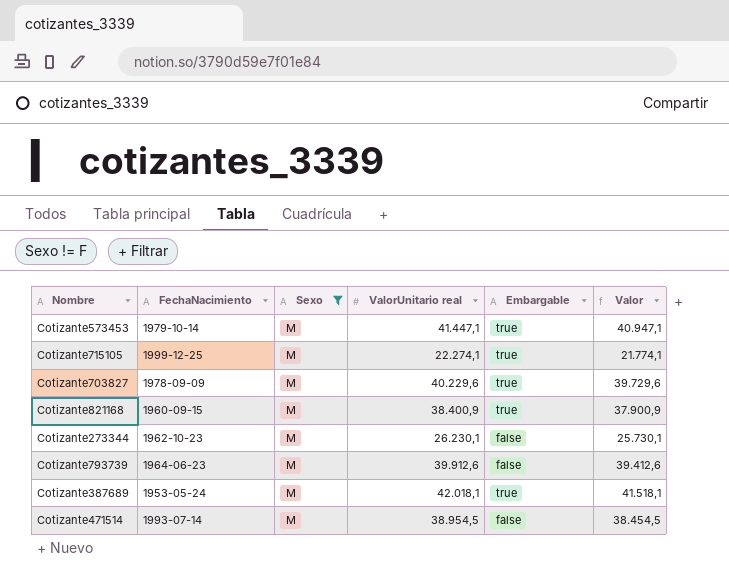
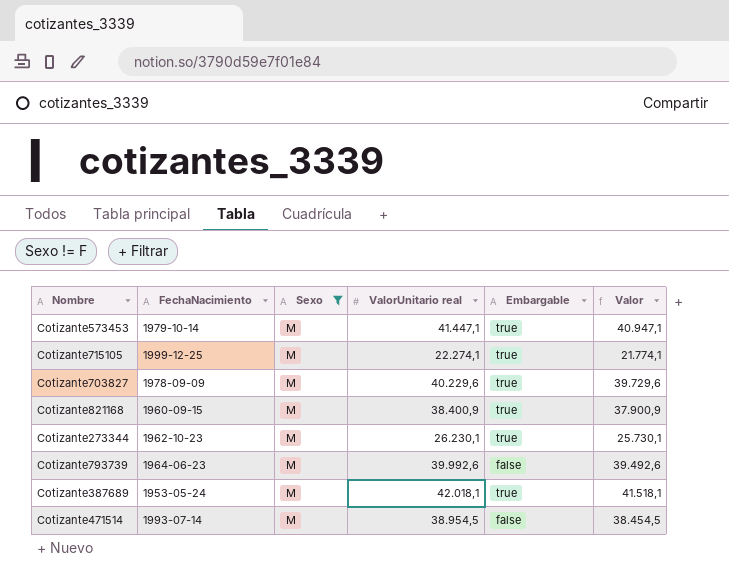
Cotizante273344 | Embargable: false -> true
Cotizante793739 | ValorUnitario real: 39.912,6 -> 39.992,6
Cotizante793739 | Valor: 39.412,6 -> 39.492,6

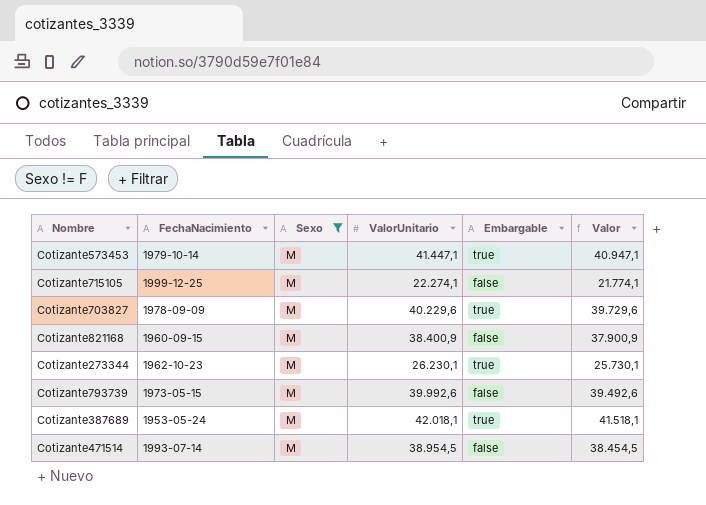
column name: ValorUnitario real -> ValorUnitario
Cotizante715105 | Embargable: true -> false
Cotizante821168 | Embargable: true -> false
Cotizante793739 | FechaNacimiento: 1964-06-23 -> 1973-05-15

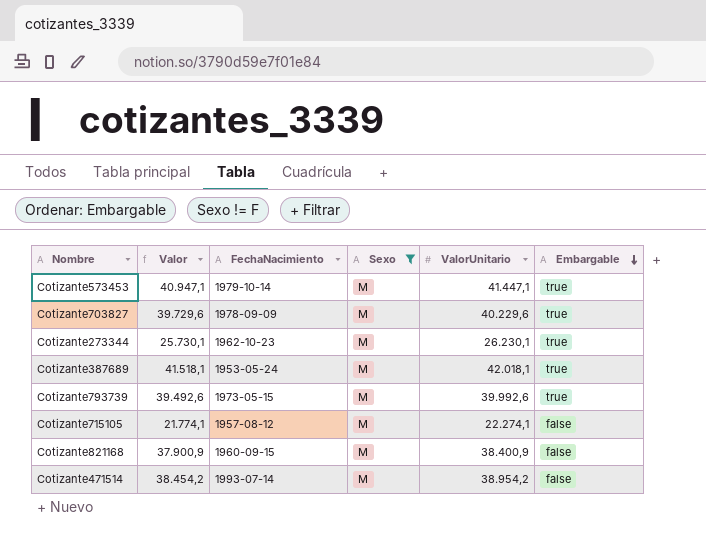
row order: none -> Embargable descending
column Valor | position: 6 -> 2
Cotizante793739 | Embargable: false -> true
Cotizante715105 | FechaNacimiento: 1999-12-25 -> 1957-08-12
Cotizante471514 | Valor: 38.454,5 -> 38.454,2
Cotizante471514 | ValorUnitario: 38.954,5 -> 38.954,2

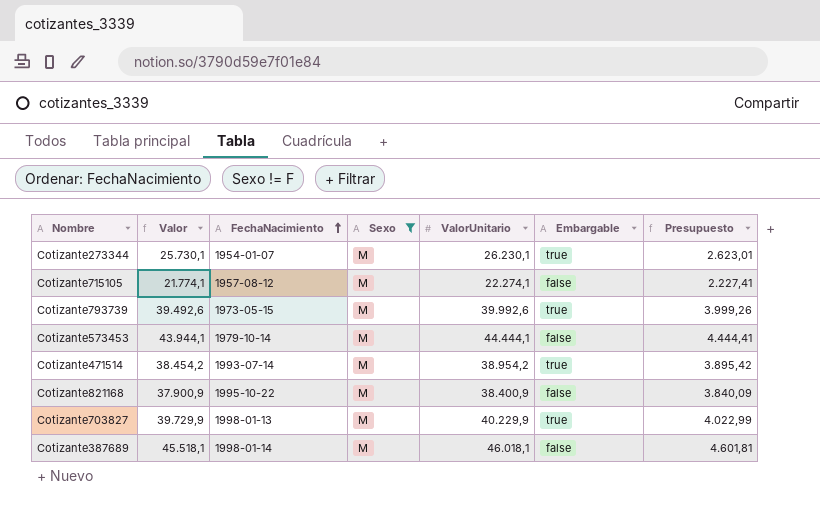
row order: Embargable descending -> FechaNacimiento ascending
column Presupuesto | formula: none -> [ValorUnitario] * 0,1
Cotizante273344 | FechaNacimiento: 1962-10-23 -> 1954-01-07
Cotizante573453 | Valor: 40.947,1 -> 43.944,1
Cotizante573453 | ValorUnitario: 41.447,1 -> 44.444,1
Cotizante573453 | Embargable: true -> false
Cotizante471514 | Embargable: false -> true
Cotizante821168 | FechaNacimiento: 1960-09-15 -> 1995-10-22
Cotizante703827 | Valor: 39.729,6 -> 39.729,9
Cotizante703827 | FechaNacimiento: 1978-09-09 -> 1998-01-13
Cotizante703827 | ValorUnitario: 40.229,6 -> 40.229,9
Cotizante387689 | Valor: 41.518,1 -> 45.518,1
Cotizante387689 | FechaNacimiento: 1953-05-24 -> 1998-01-14
Cotizante387689 | ValorUnitario: 42.018,1 -> 46.018,1
Cotizante387689 | Embargable: true -> false

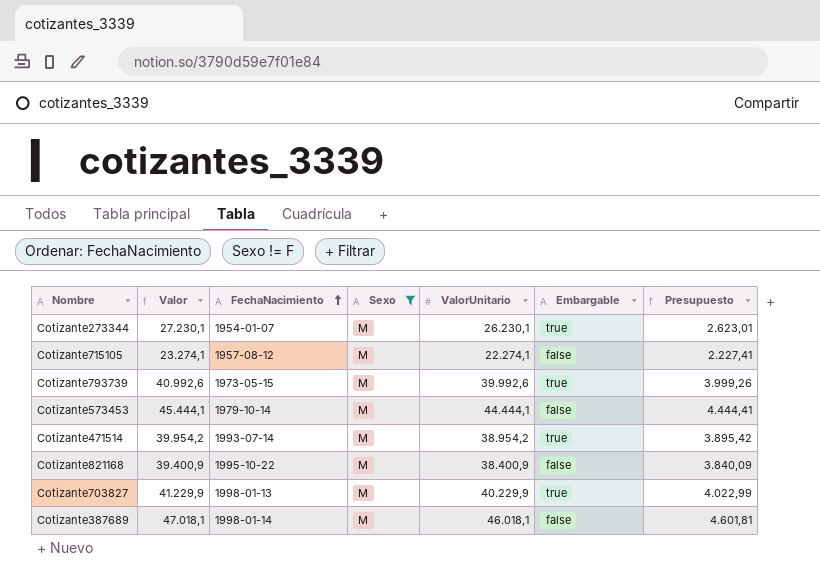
column Valor | formula: [ValorUnitario] - 500 -> [ValorUnitario] + 1000

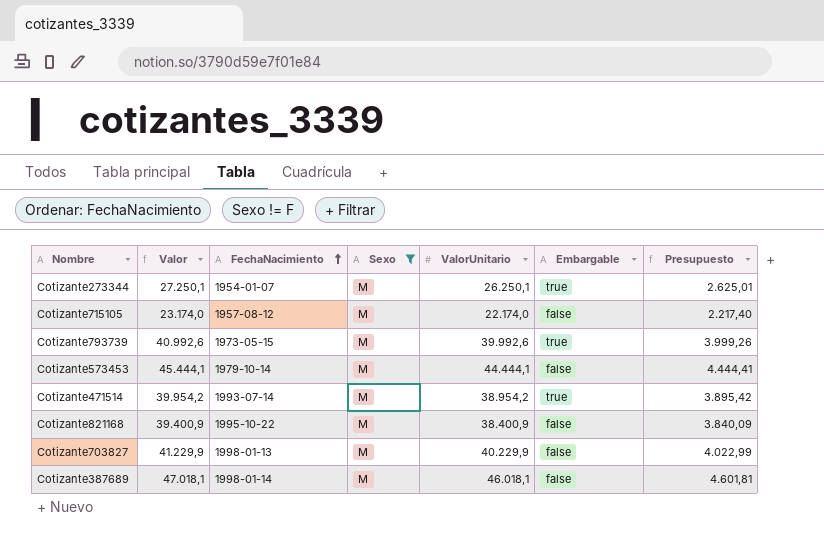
Cotizante273344 | Valor: 27.230,1 -> 27.250,1
Cotizante273344 | ValorUnitario: 26.230,1 -> 26.250,1
Cotizante273344 | Presupuesto: 2.623,01 -> 2.625,01
Cotizante715105 | Valor: 23.274,1 -> 23.174,0
Cotizante715105 | ValorUnitario: 22.274,1 -> 22.174,0
Cotizante715105 | Presupuesto: 2.227,41 -> 2.217,40
Cotizante703827 | Embargable: true -> false

